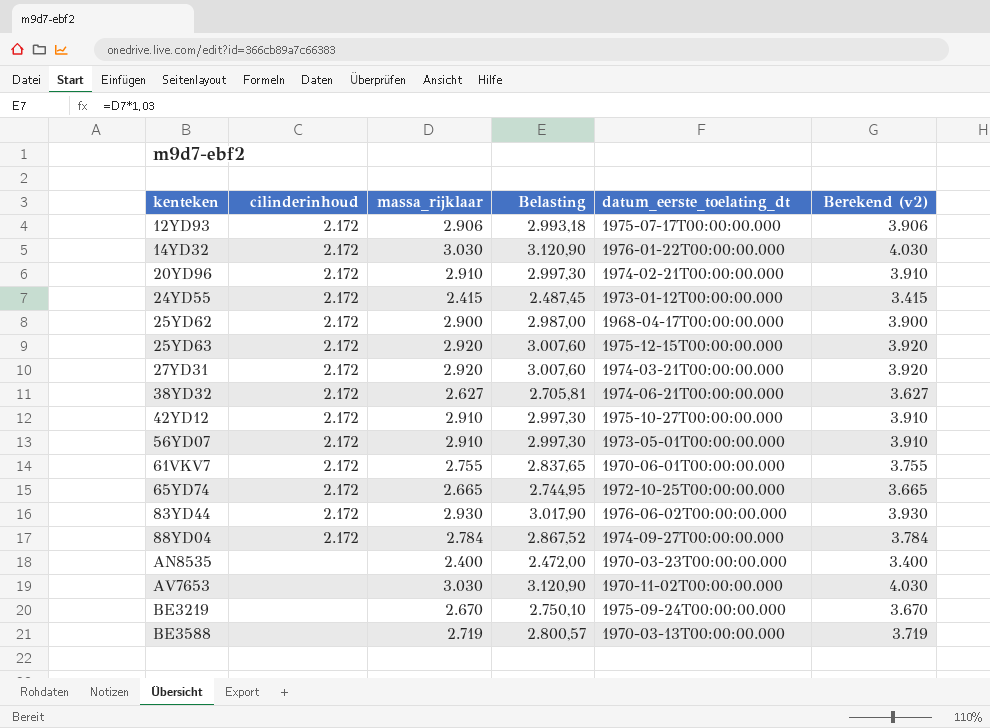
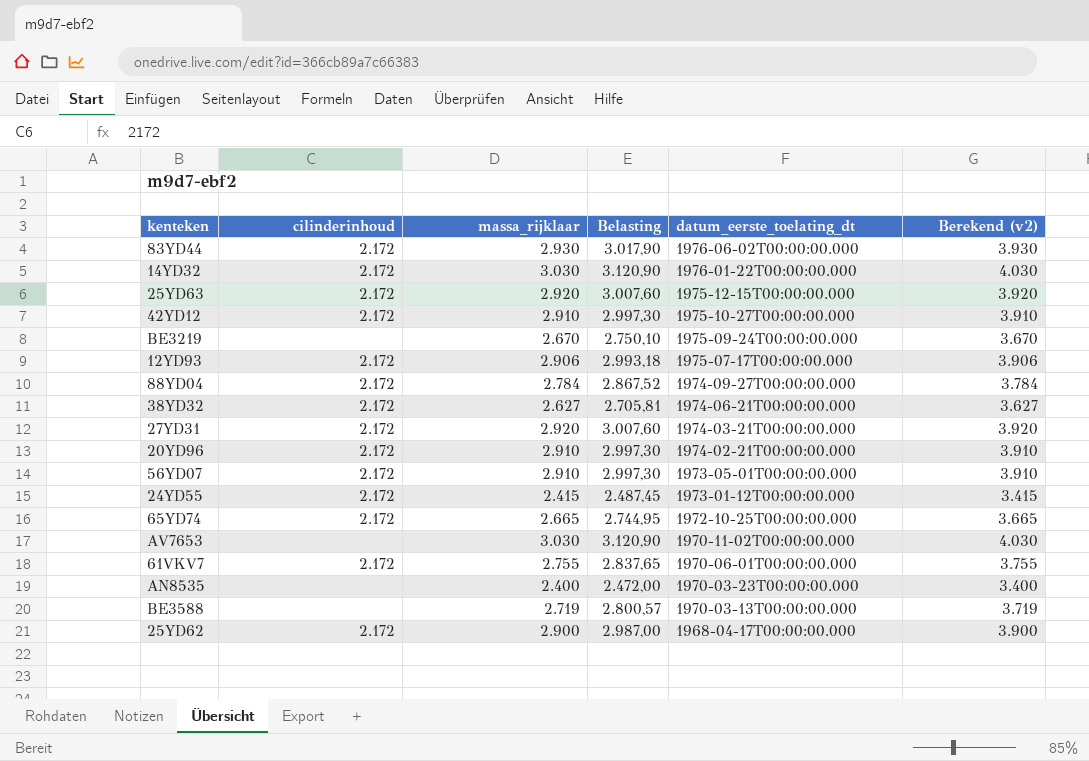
row order: kenteken ascending -> datum_eerste_toelating_dt descending

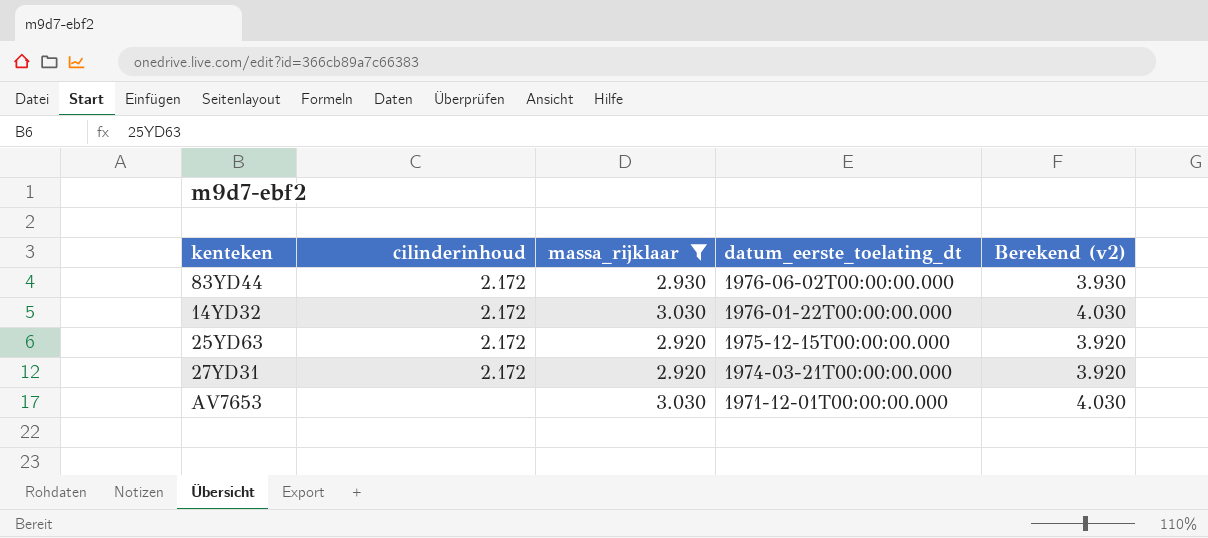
filter: none -> massa_rijklaar >= 2.920
column Belasting | formula: [massa_rijklaar] * 1,03 -> none
AV7653 | datum_eerste_toelating_dt: 1970-11-02T00:00:00.000 -> 1971-12-01T00:00:00.000

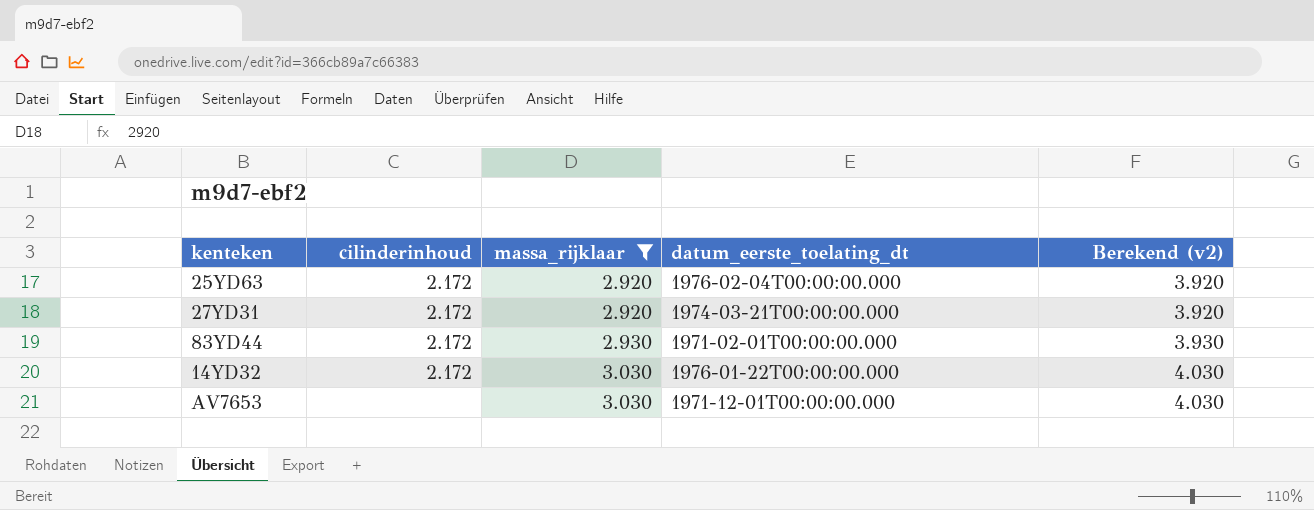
row order: datum_eerste_toelating_dt descending -> massa_rijklaar ascending
25YD63 | datum_eerste_toelating_dt: 1975-12-15T00:00:00.000 -> 1976-02-04T00:00:00.000
83YD44 | datum_eerste_toelating_dt: 1976-06-02T00:00:00.000 -> 1971-02-01T00:00:00.000

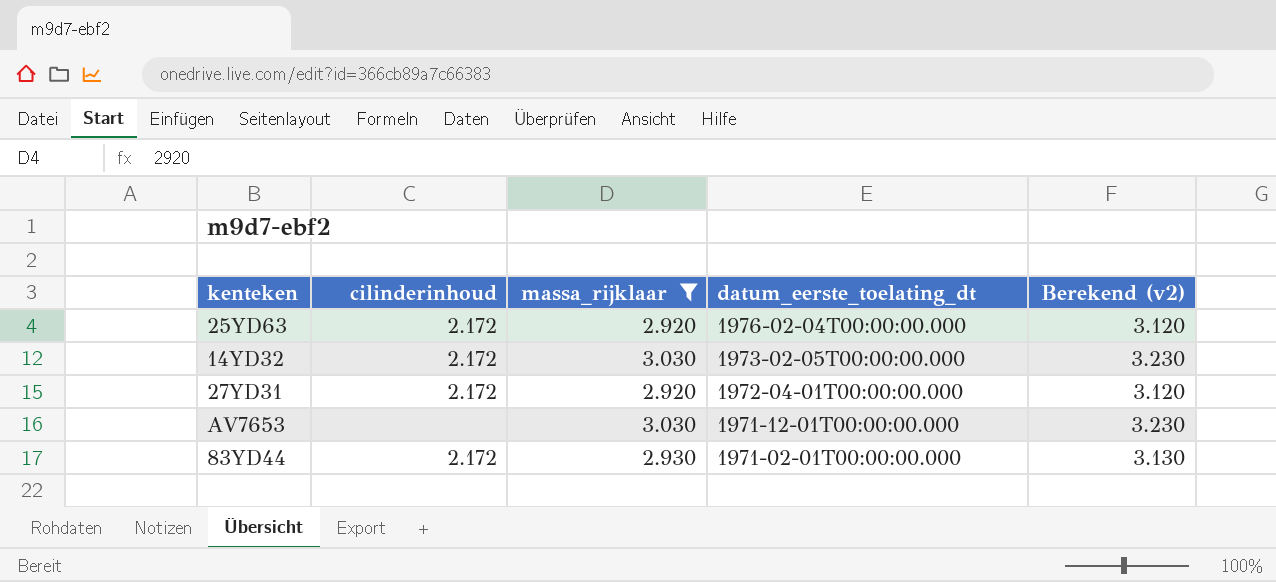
row order: massa_rijklaar ascending -> datum_eerste_toelating_dt descending
column Berekend (v2) | formula: [massa_rijklaar] + 1000 -> [massa_rijklaar] + 200
14YD32 | datum_eerste_toelating_dt: 1976-01-22T00:00:00.000 -> 1973-02-05T00:00:00.000
27YD31 | datum_eerste_toelating_dt: 1974-03-21T00:00:00.000 -> 1972-04-01T00:00:00.000

